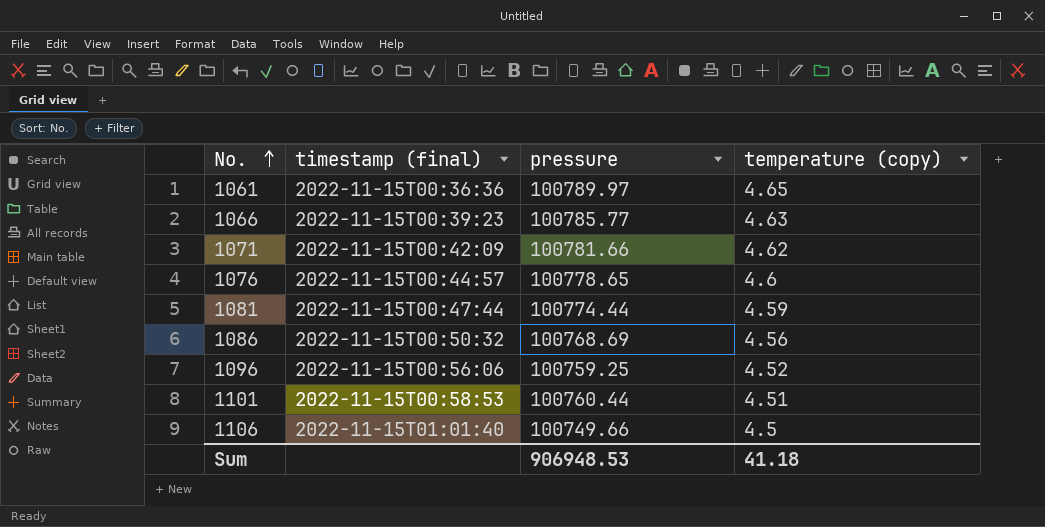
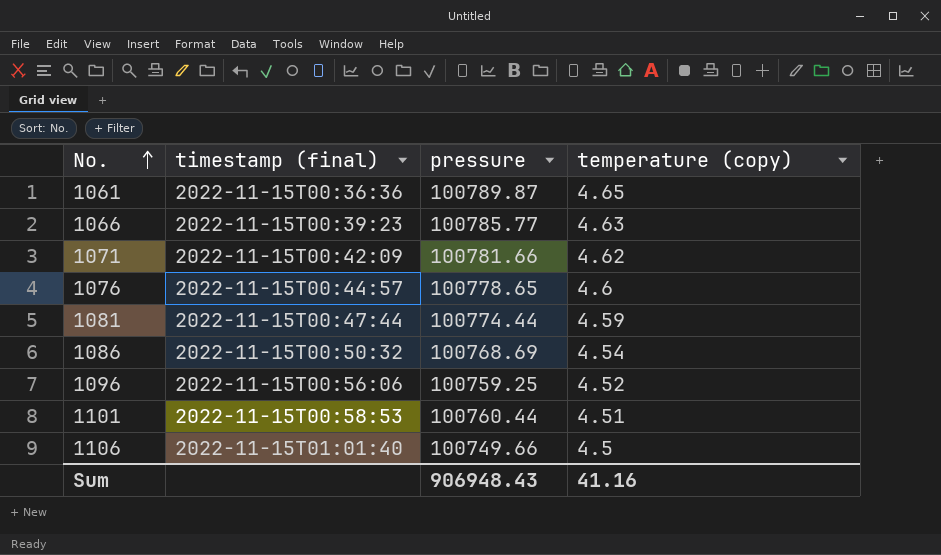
1061 | pressure: 100789.97 -> 100789.87
1086 | temperature (copy): 4.56 -> 4.54
Sum | pressure: 906948.53 -> 906948.43
Sum | temperature (copy): 41.18 -> 41.16

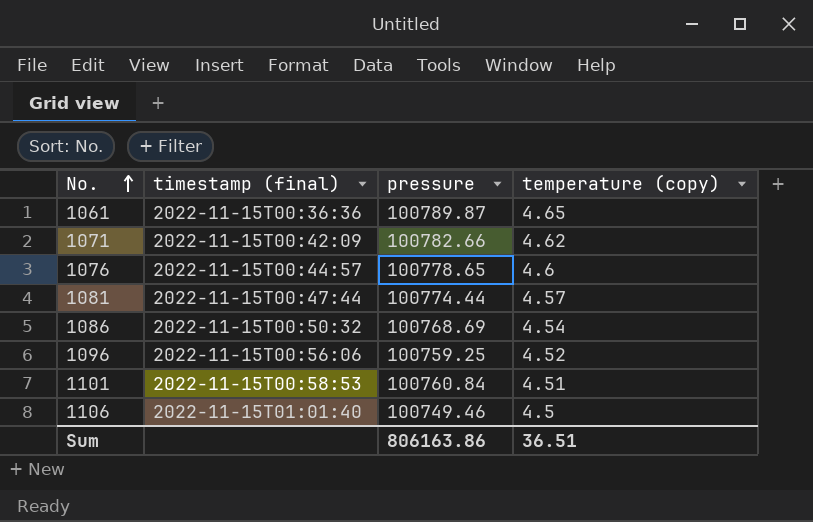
row 1066: 2022-11-15T00:39:23 | 100785.77 | 4.63 -> none
1071 | pressure: 100781.66 -> 100782.66
1081 | temperature (copy): 4.59 -> 4.57
1101 | pressure: 100760.44 -> 100760.84
1106 | pressure: 100749.66 -> 100749.46
Sum | pressure: 906948.43 -> 806163.86
Sum | temperature (copy): 41.16 -> 36.51

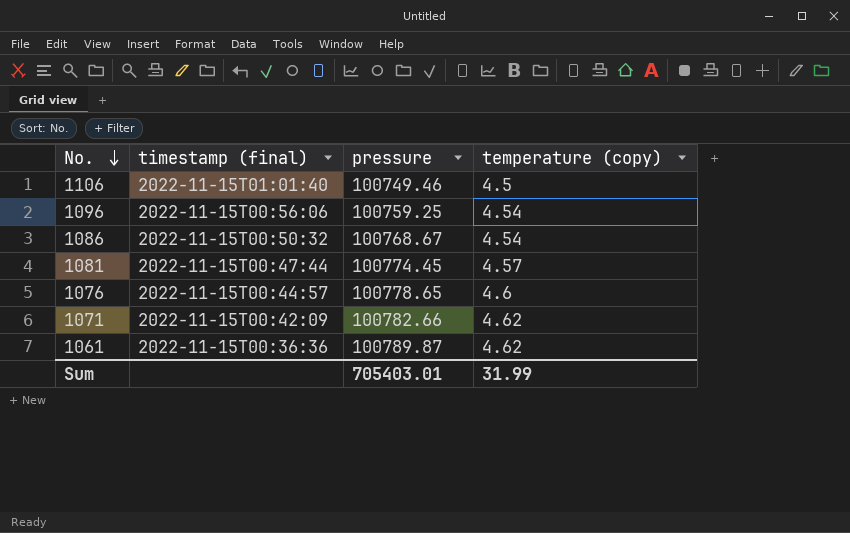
row order: No. ascending -> No. descending
row 1101: 2022-11-15T00:58:53 | 100760.84 | 4.51 -> none
1096 | temperature (copy): 4.52 -> 4.54
1086 | pressure: 100768.69 -> 100768.67
1081 | pressure: 100774.44 -> 100774.45
1061 | temperature (copy): 4.65 -> 4.62
Sum | pressure: 806163.86 -> 705403.01
Sum | temperature (copy): 36.51 -> 31.99

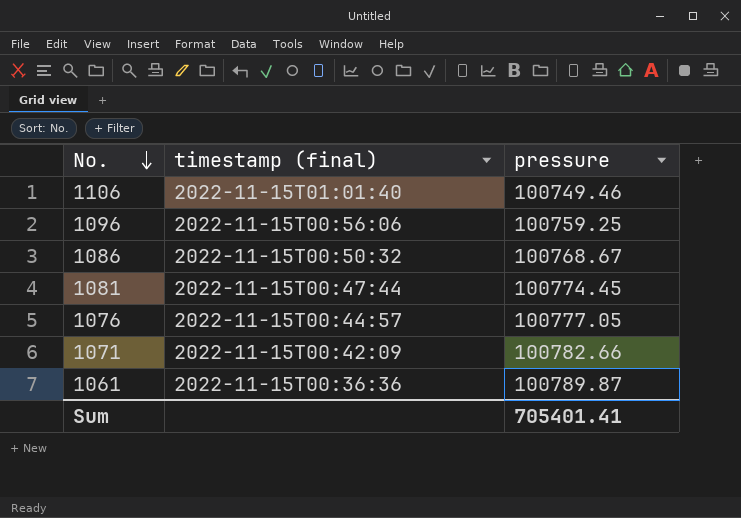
column temperature (copy) | position: 4 -> none
1076 | pressure: 100778.65 -> 100777.05
Sum | pressure: 705403.01 -> 705401.41

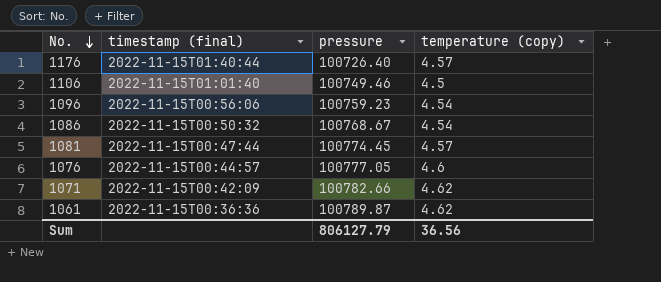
column temperature (copy) | position: none -> 4
row 1176: none -> 2022-11-15T01:40:44 | 100726.40 | 4.57
1096 | pressure: 100759.25 -> 100759.23
Sum | pressure: 705401.41 -> 806127.79

